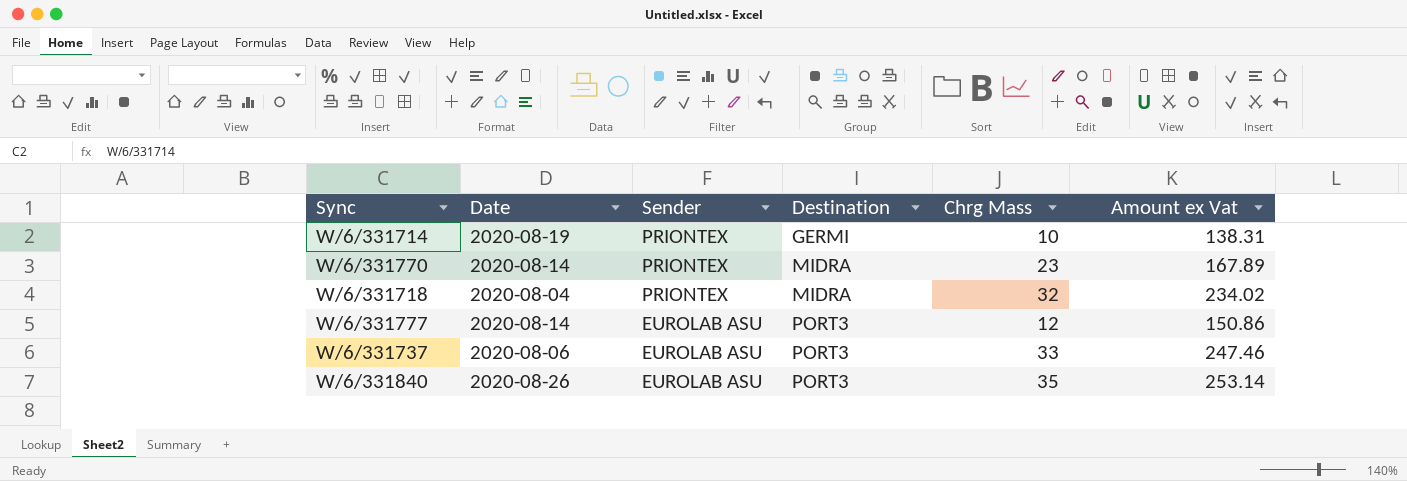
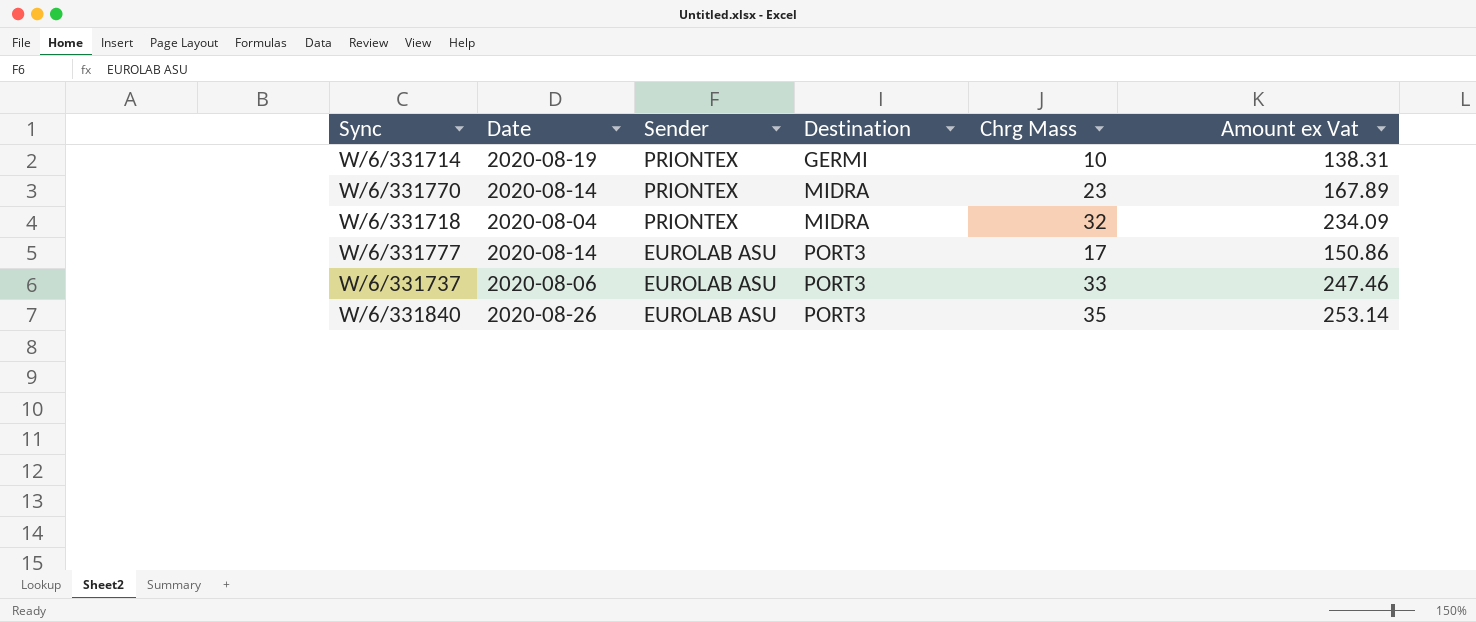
W/6/331718 | Amount ex Vat: 234.02 -> 234.09
W/6/331777 | Chrg Mass: 12 -> 17

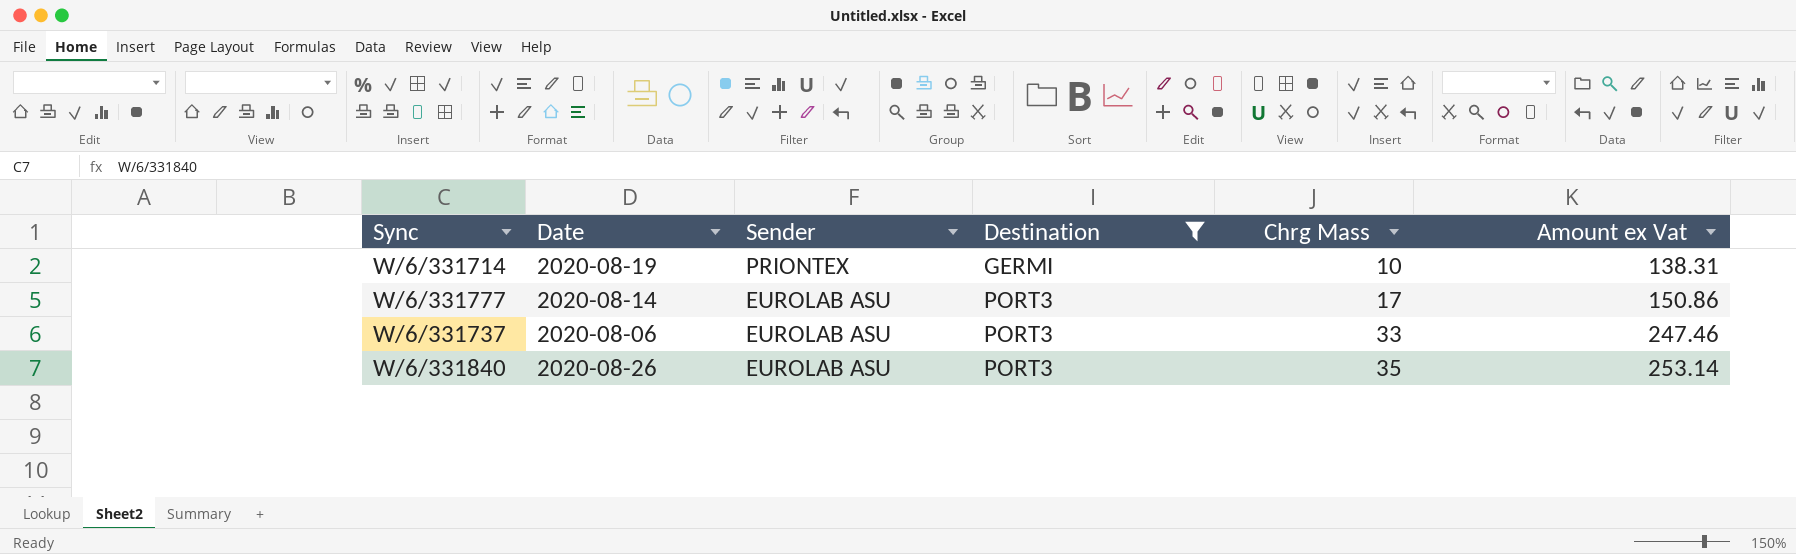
filter: none -> Destination != MIDRA

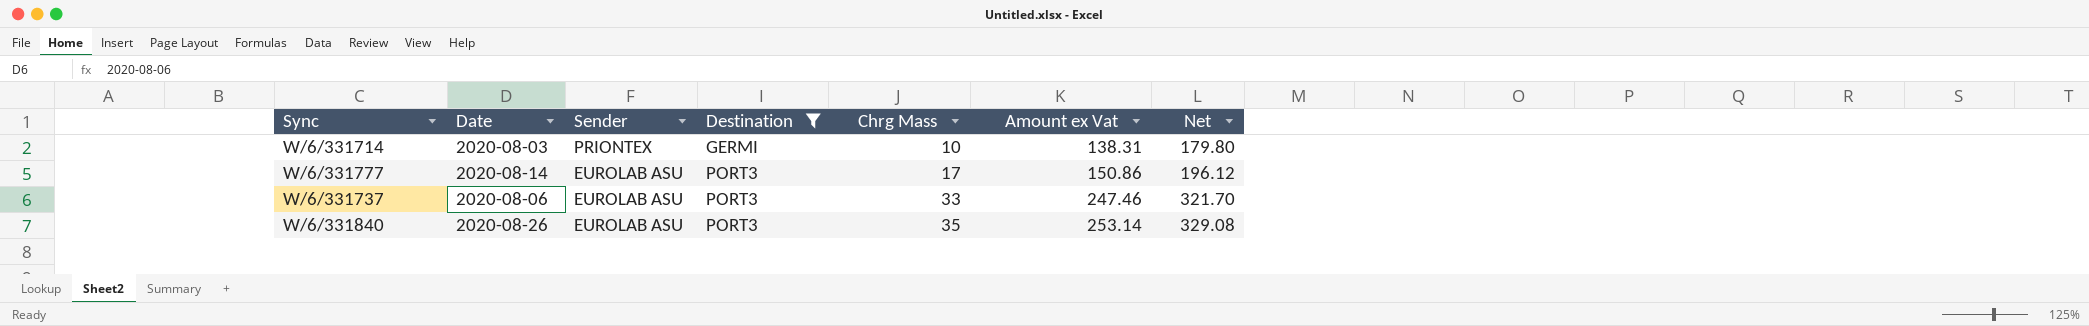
column Net | formula: none -> [Amount ex Vat] * 1.3
W/6/331714 | Date: 2020-08-19 -> 2020-08-03

